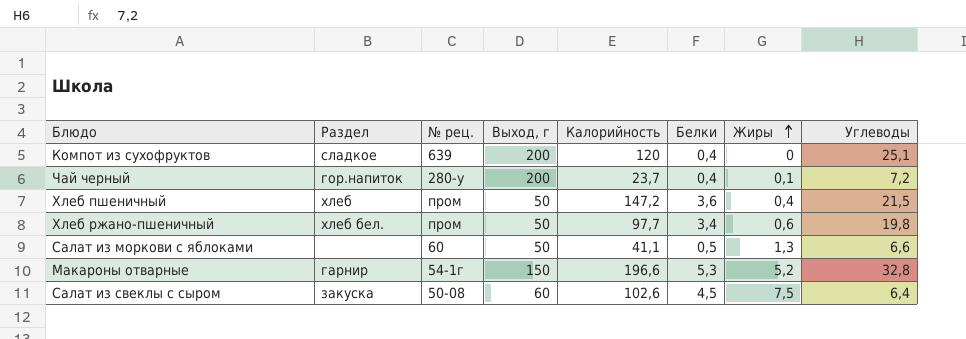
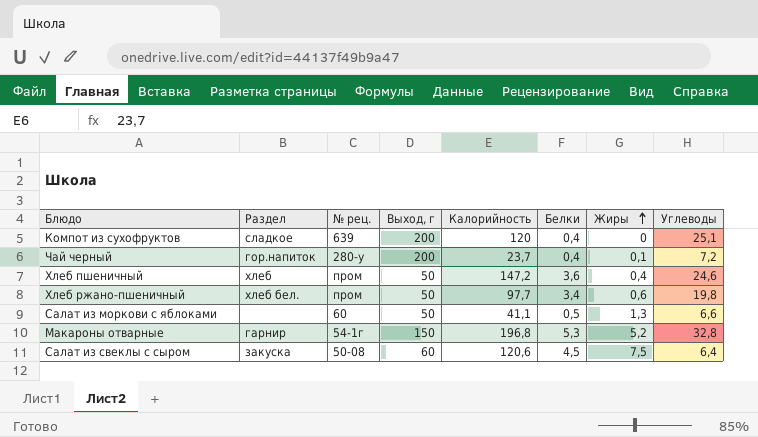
Хлеб пшеничный | Углеводы: 21,5 -> 24,6
Макароны отварные | Калорийность: 196,6 -> 196,8
Салат из свеклы с сыром | Калорийность: 102,6 -> 120,6

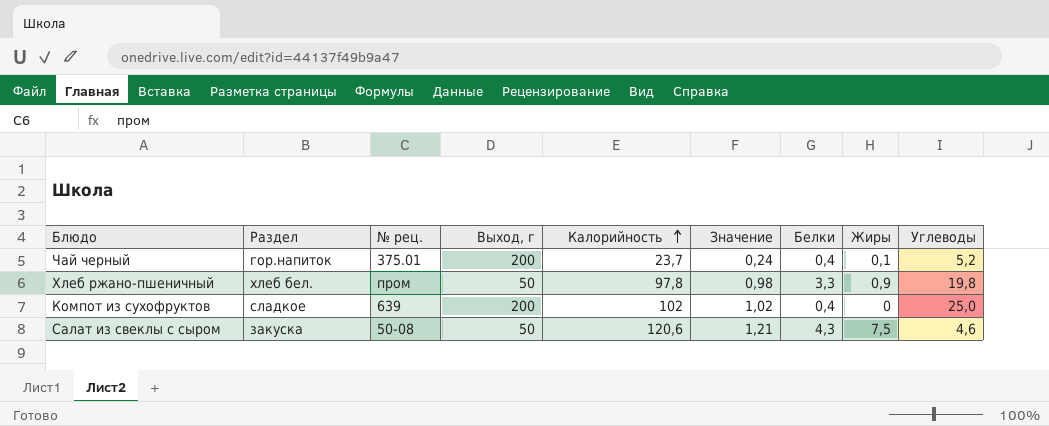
row order: Жиры ascending -> Калорийность ascending
column Значение | formula: none -> [Калорийность] * 0,01
row Хлеб пшеничный: хлеб | пром | 50 | 147,2 | 3,6 | 0,4 | 24,6 -> none
row Салат из моркови с яблоками: none | 60 | 50 | 41,1 | 0,5 | 1,3 | 6,6 -> none
row Макароны отварные: гарнир | 54-1г | 150 | 196,8 | 5,3 | 5,2 | 32,8 -> none
Чай черный | № рец.: 280-у -> 375.01
Чай черный | Углеводы: 7,2 -> 5,2
Хлеб ржано-пшеничный | Калорийность: 97,7 -> 97,8
Хлеб ржано-пшеничный | Белки: 3,4 -> 3,3
Хлеб ржано-пшеничный | Жиры: 0,6 -> 0,9
Компот из сухофруктов | Калорийность: 120 -> 102
Компот из сухофруктов | Углеводы: 25,1 -> 25,0
Салат из свеклы с сыром | Выход, г: 60 -> 50
Салат из свеклы с сыром | Белки: 4,5 -> 4,3
Салат из свеклы с сыром | Углеводы: 6,4 -> 4,6

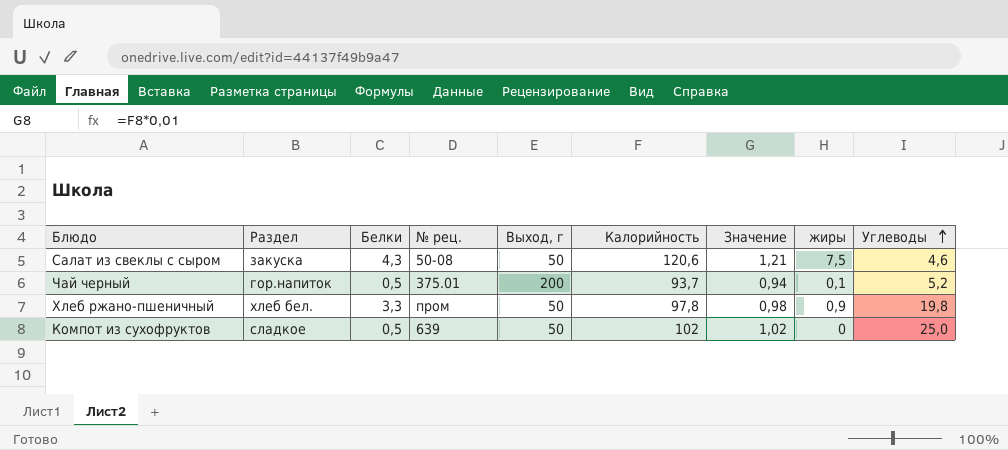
row order: Калорийность ascending -> Углеводы ascending
column Белки | position: 7 -> 3
column name: Жиры -> жиры
Чай черный | Белки: 0,4 -> 0,5
Чай черный | Калорийность: 23,7 -> 93,7
Чай черный | Значение: 0,24 -> 0,94
Компот из сухофруктов | Белки: 0,4 -> 0,5
Компот из сухофруктов | Выход, г: 200 -> 50

